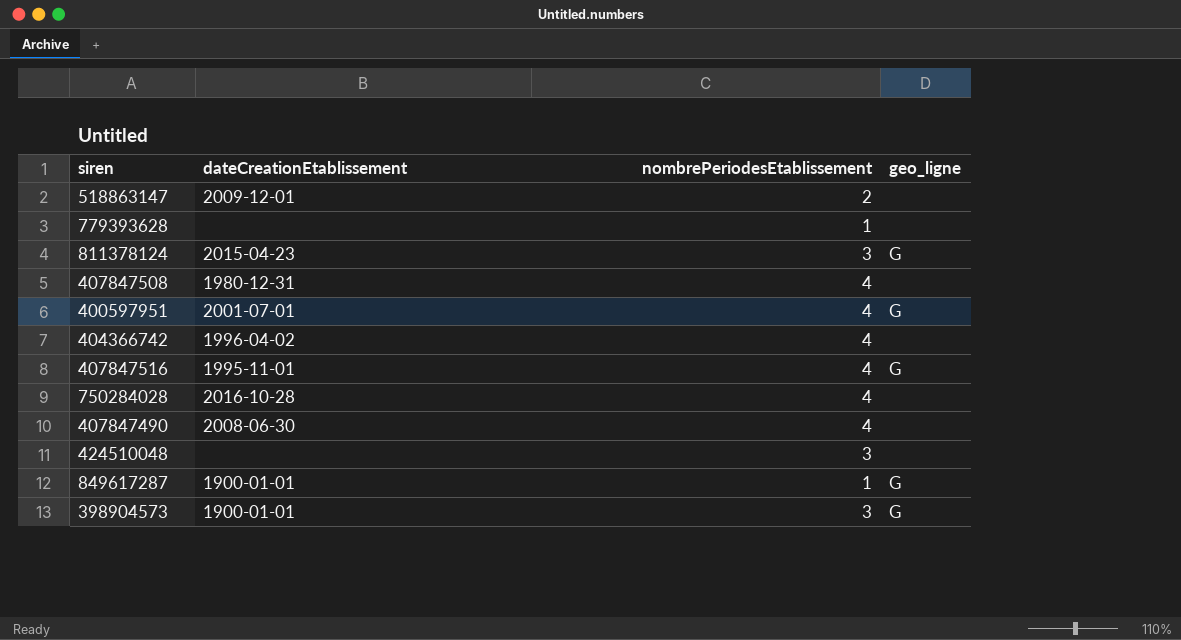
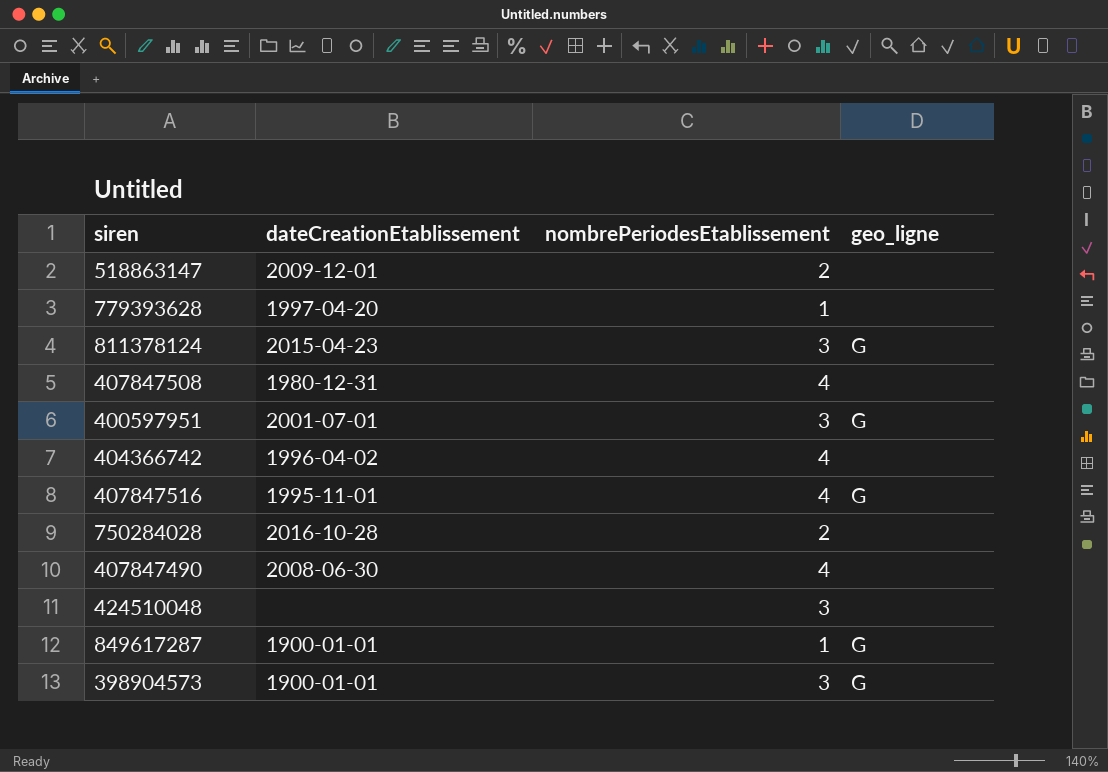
779393628 | dateCreationEtablissement: none -> 1997-04-20
400597951 | nombrePeriodesEtablissement: 4 -> 3
750284028 | nombrePeriodesEtablissement: 4 -> 2

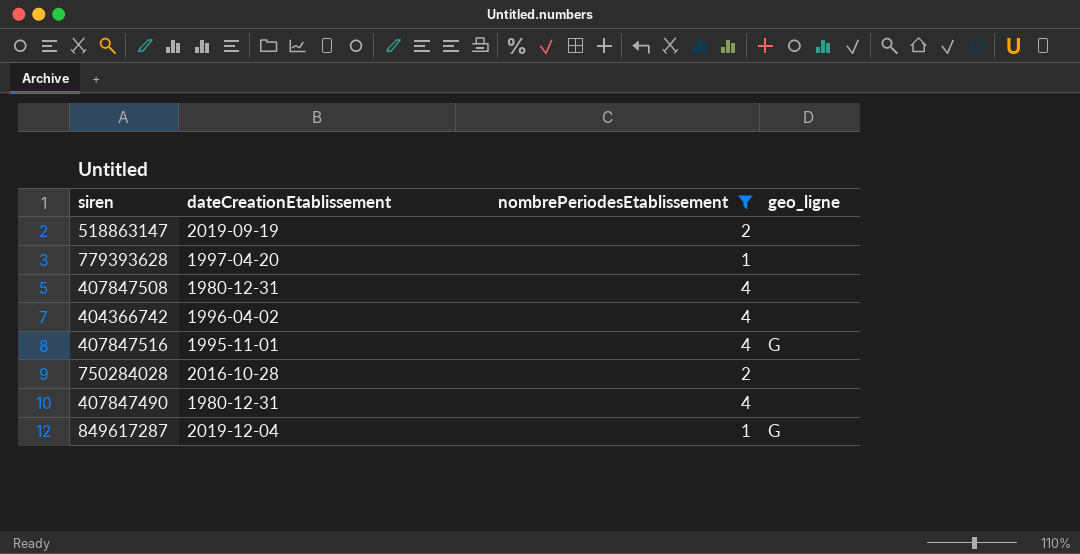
filter: none -> nombrePeriodesEtablissement != 3
518863147 | dateCreationEtablissement: 2009-12-01 -> 2019-09-19
407847490 | dateCreationEtablissement: 2008-06-30 -> 1980-12-31
849617287 | dateCreationEtablissement: 1900-01-01 -> 2019-12-04

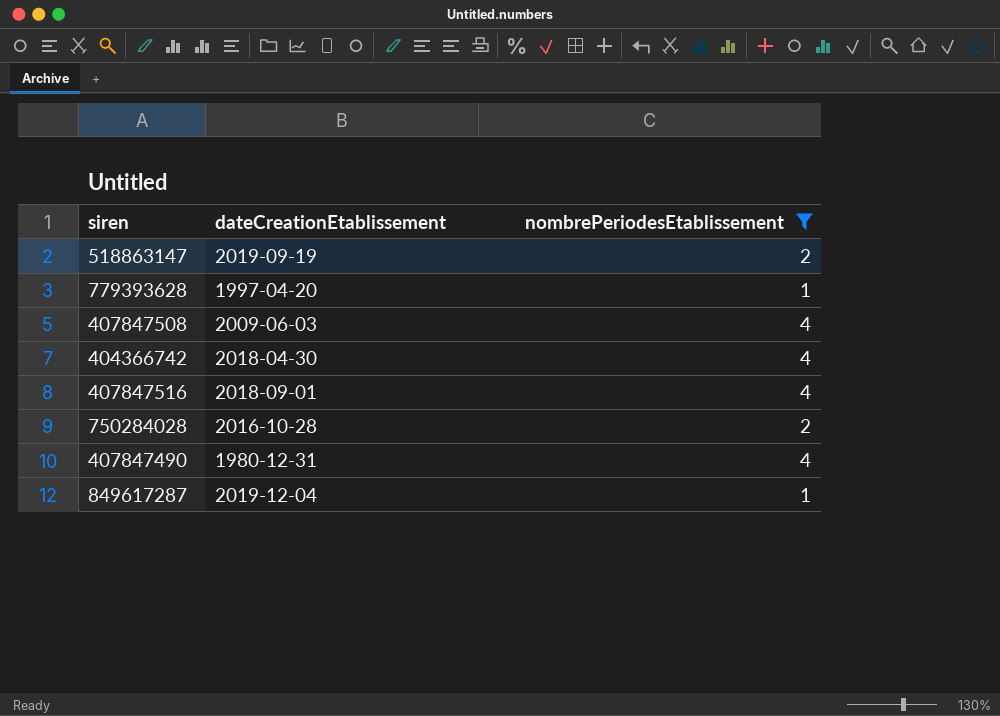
column geo_ligne | position: 4 -> none
407847508 | dateCreationEtablissement: 1980-12-31 -> 2009-06-03
404366742 | dateCreationEtablissement: 1996-04-02 -> 2018-04-30
407847516 | dateCreationEtablissement: 1995-11-01 -> 2018-09-01

